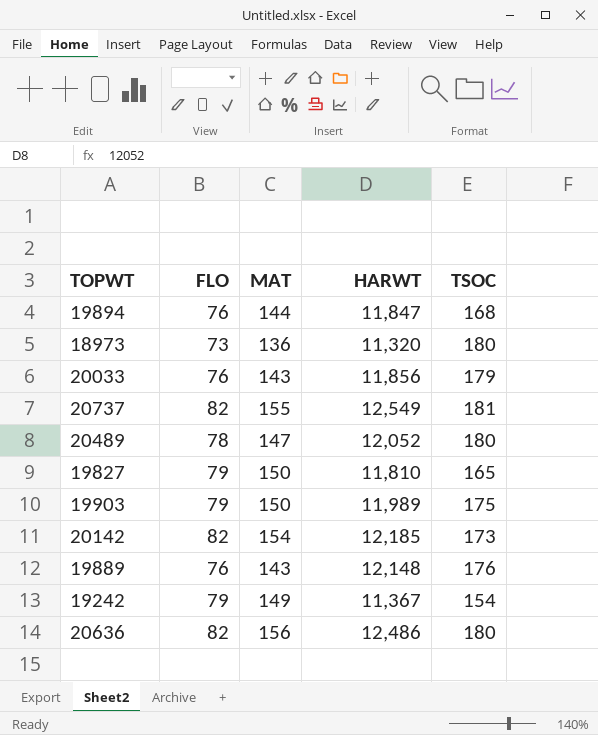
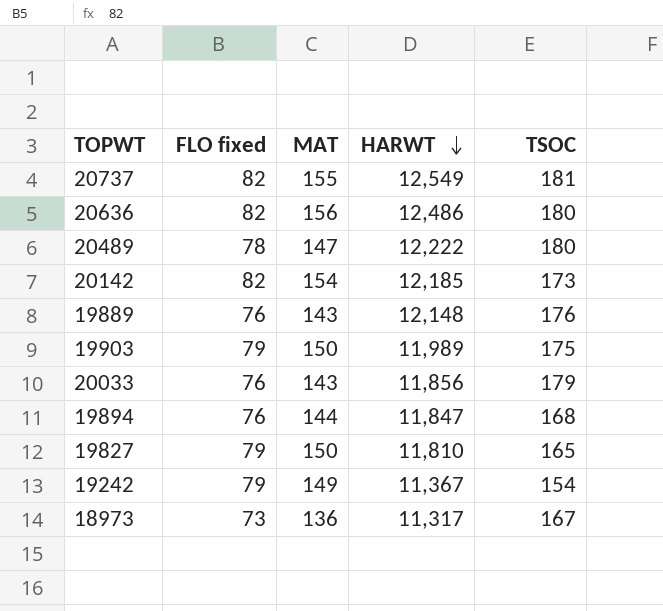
row order: none -> HARWT descending
column name: FLO -> FLO fixed
20489 | HARWT: 12,052 -> 12,222
18973 | HARWT: 11,320 -> 11,317
18973 | TSOC: 180 -> 167

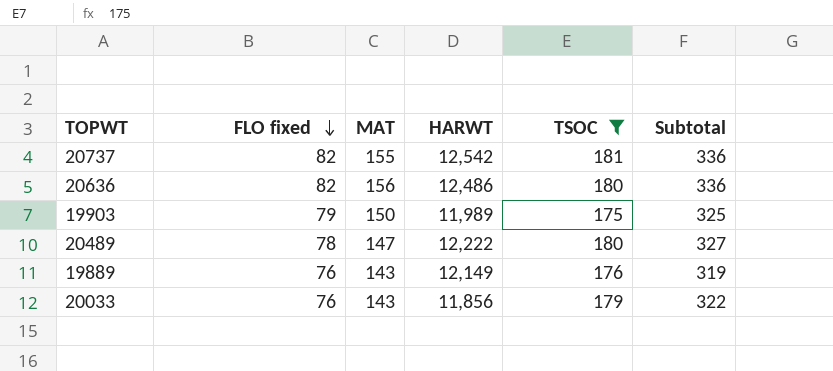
filter: none -> TSOC >= 175
row order: HARWT descending -> FLO fixed descending
column Subtotal | formula: none -> [MAT] + [TSOC]
20737 | HARWT: 12,549 -> 12,542
19889 | HARWT: 12,148 -> 12,149

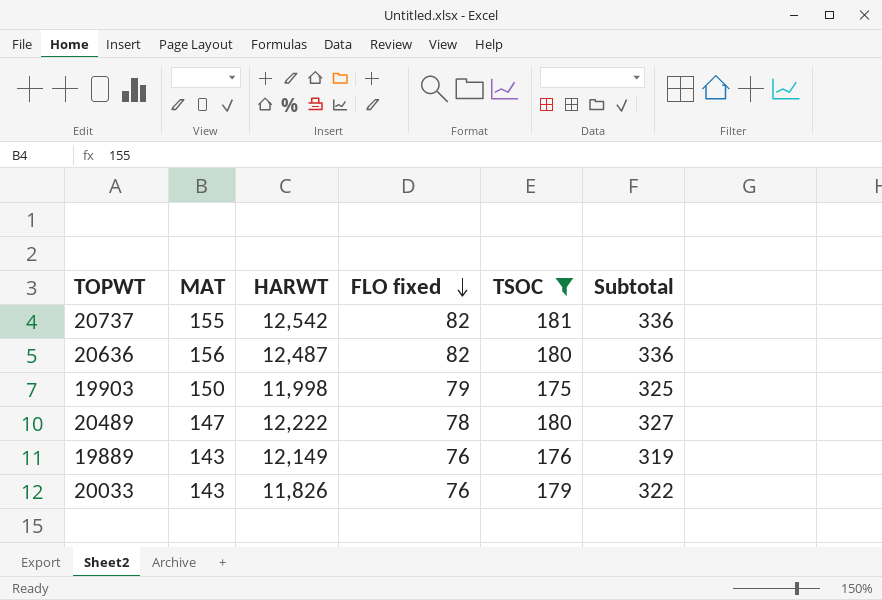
column FLO fixed | position: 2 -> 4
20636 | HARWT: 12,486 -> 12,487
19903 | HARWT: 11,989 -> 11,998
20033 | HARWT: 11,856 -> 11,826

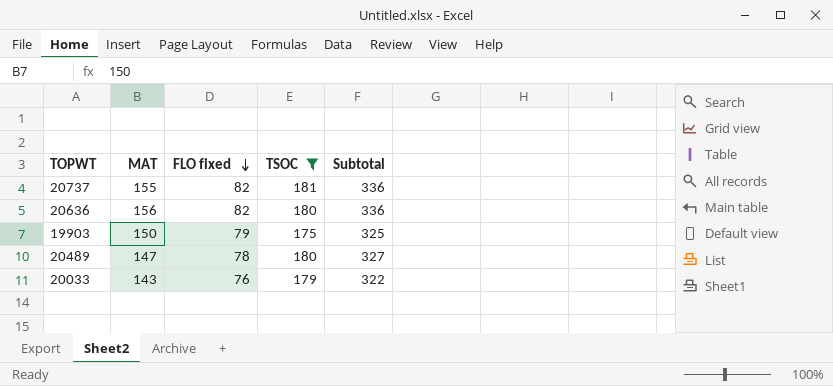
column HARWT | position: 3 -> none
row 19889: 143 | 12,149 | 76 | 176 | 319 -> none

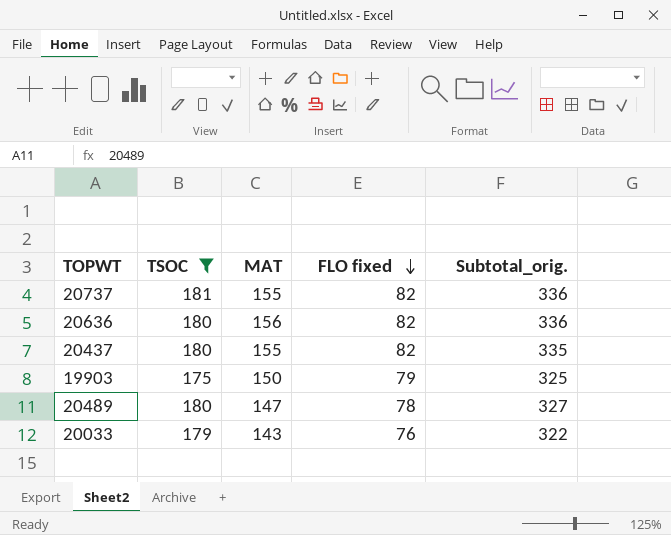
column TSOC | position: 4 -> 2
column name: Subtotal -> Subtotal_orig.
row 20437: none -> 180 | 155 | 82 | 335

